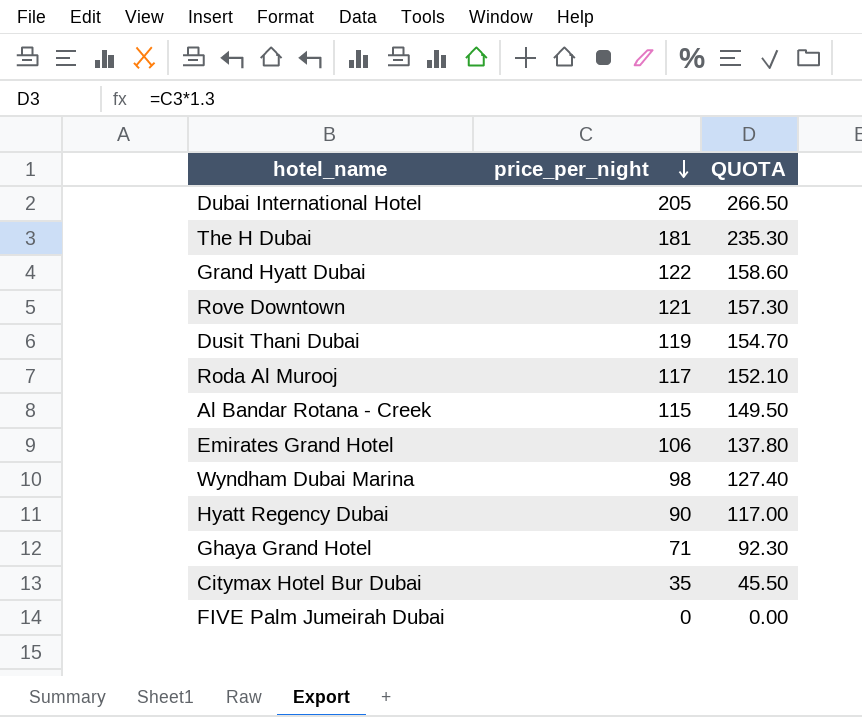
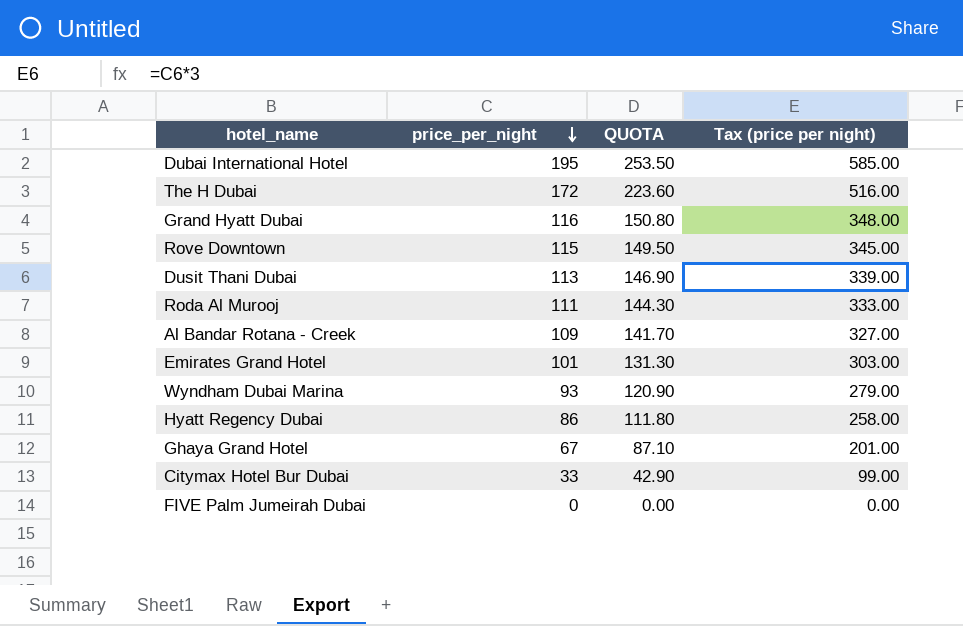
column Tax (price per night) | formula: none -> [price_per_night] * 3
Dubai International Hotel | price_per_night: 205 -> 195
Dubai International Hotel | QUOTA: 266.50 -> 253.50
The H Dubai | price_per_night: 181 -> 172
The H Dubai | QUOTA: 235.30 -> 223.60
Grand Hyatt Dubai | price_per_night: 122 -> 116
Grand Hyatt Dubai | QUOTA: 158.60 -> 150.80
Rove Downtown | price_per_night: 121 -> 115
Rove Downtown | QUOTA: 157.30 -> 149.50
Dusit Thani Dubai | price_per_night: 119 -> 113
Dusit Thani Dubai | QUOTA: 154.70 -> 146.90
Roda Al Murooj | price_per_night: 117 -> 111
Roda Al Murooj | QUOTA: 152.10 -> 144.30
Al Bandar Rotana - Creek | price_per_night: 115 -> 109
Al Bandar Rotana - Creek | QUOTA: 149.50 -> 141.70
Emirates Grand Hotel | price_per_night: 106 -> 101
Emirates Grand Hotel | QUOTA: 137.80 -> 131.30
Wyndham Dubai Marina | price_per_night: 98 -> 93
Wyndham Dubai Marina | QUOTA: 127.40 -> 120.90
Hyatt Regency Dubai | price_per_night: 90 -> 86
Hyatt Regency Dubai | QUOTA: 117.00 -> 111.80
Ghaya Grand Hotel | price_per_night: 71 -> 67
Ghaya Grand Hotel | QUOTA: 92.30 -> 87.10
Citymax Hotel Bur Dubai | price_per_night: 35 -> 33
Citymax Hotel Bur Dubai | QUOTA: 45.50 -> 42.90

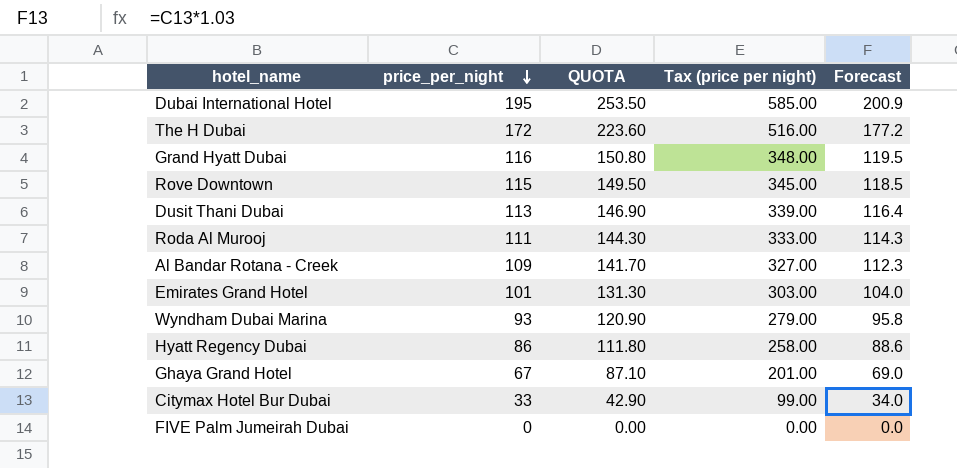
column Forecast | formula: none -> [price_per_night] * 1.03

